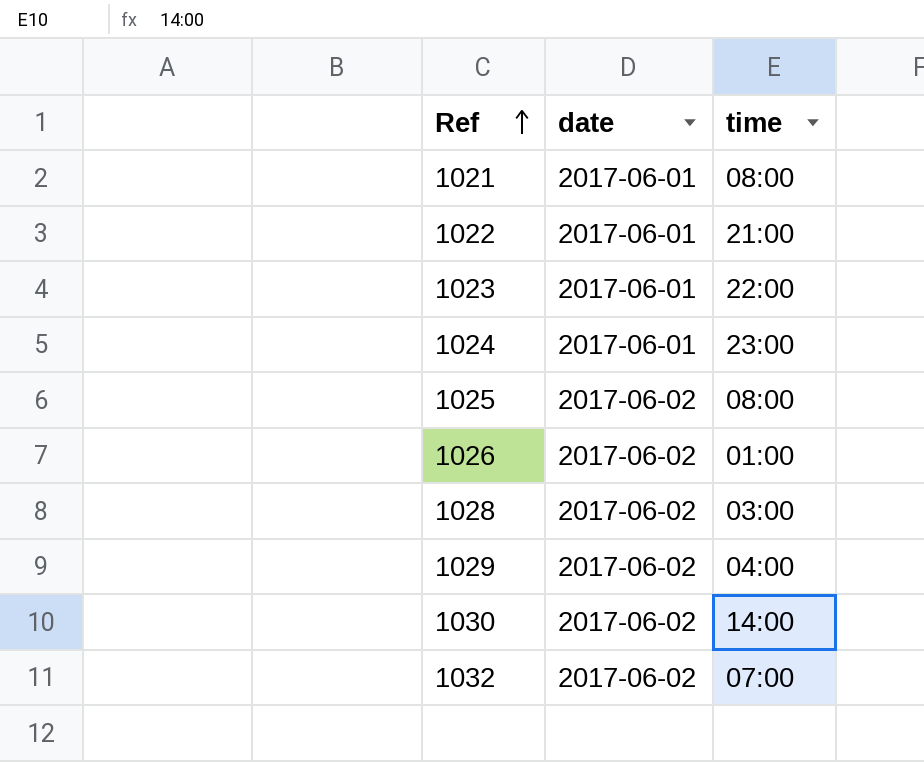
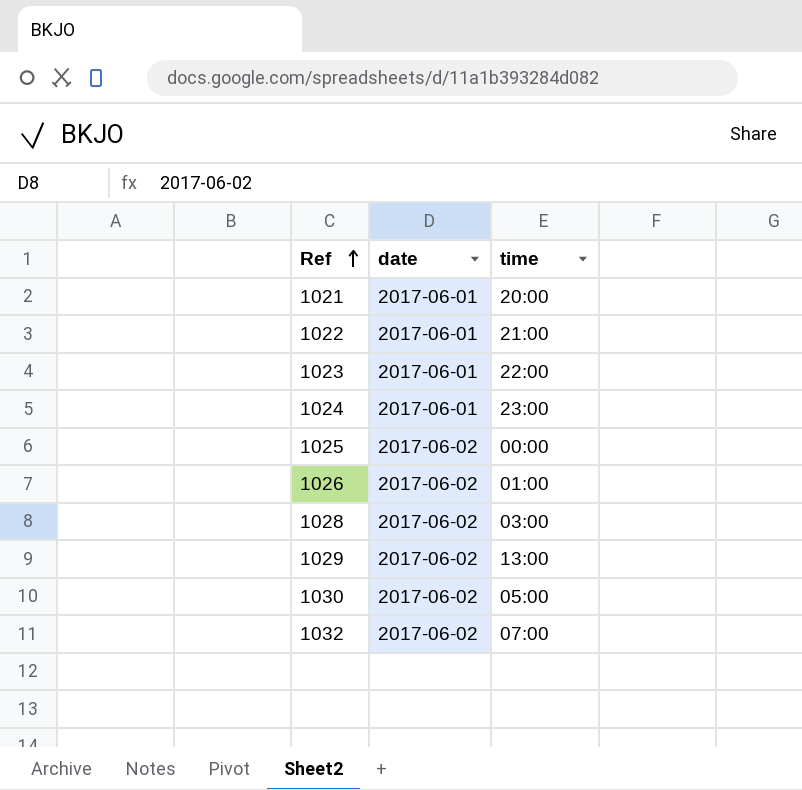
1021 | time: 08:00 -> 20:00
1025 | time: 08:00 -> 00:00
1029 | time: 04:00 -> 13:00
1030 | time: 14:00 -> 05:00

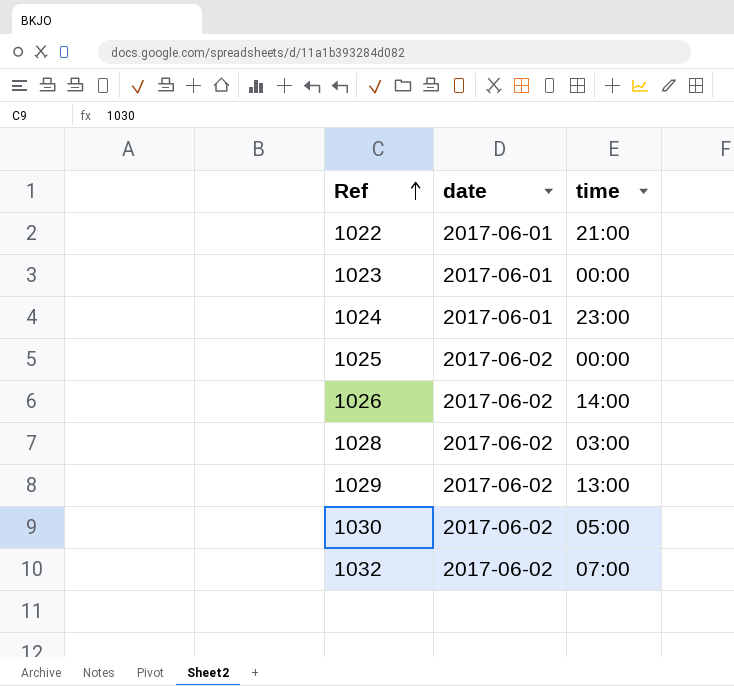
row 1021: 2017-06-01 | 20:00 -> none
1023 | time: 22:00 -> 00:00
1026 | time: 01:00 -> 14:00

